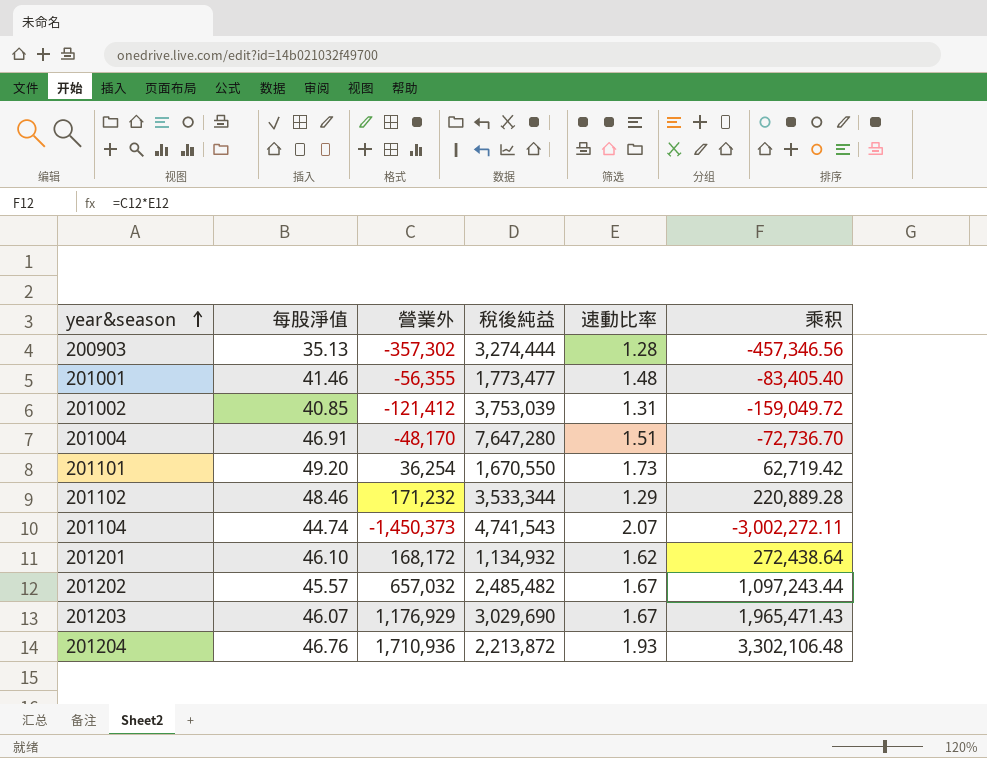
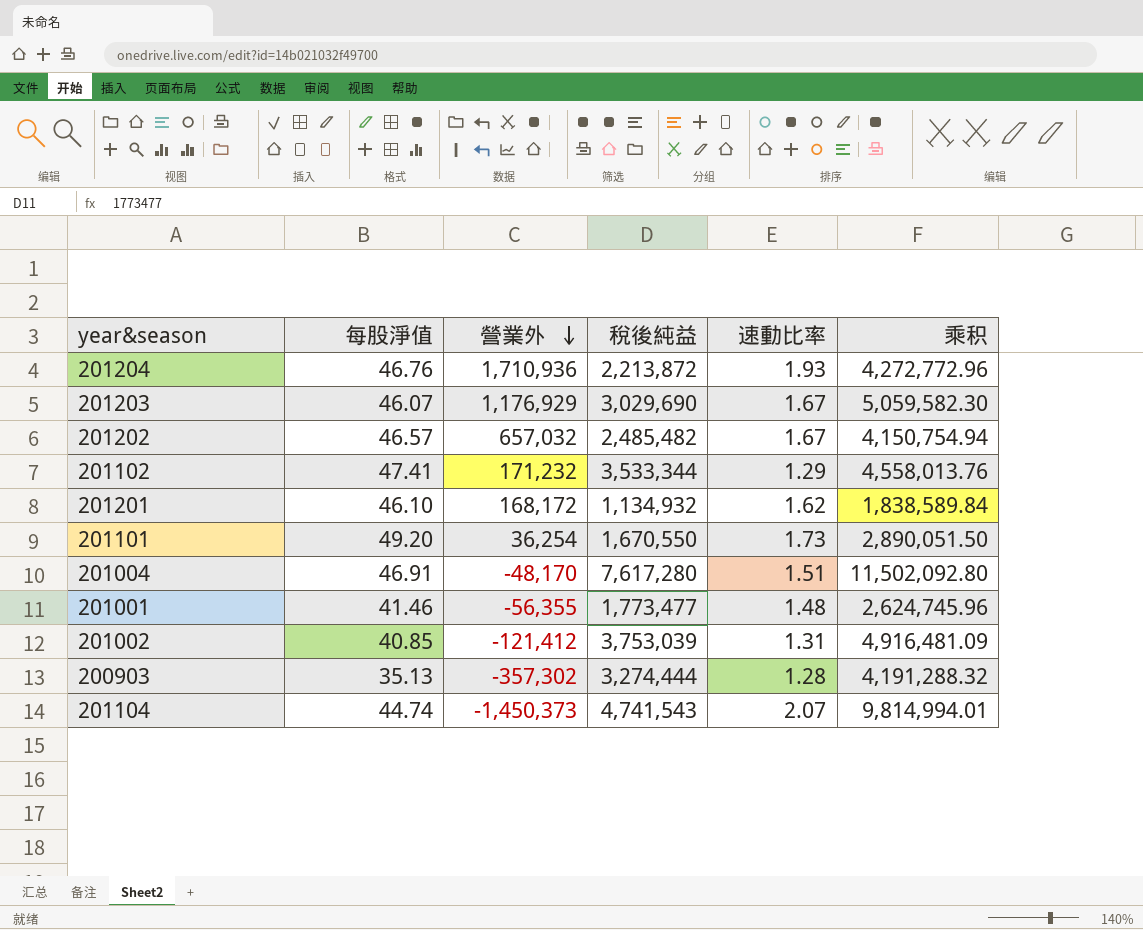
row order: year&season ascending -> 營業外 descending
column 乘积 | formula: [營業外] * [速動比率] -> [稅後純益] * [速動比率]
201202 | 每股淨值: 45.57 -> 46.57
201102 | 每股淨值: 48.46 -> 47.41
201004 | 稅後純益: 7,647,280 -> 7,617,280

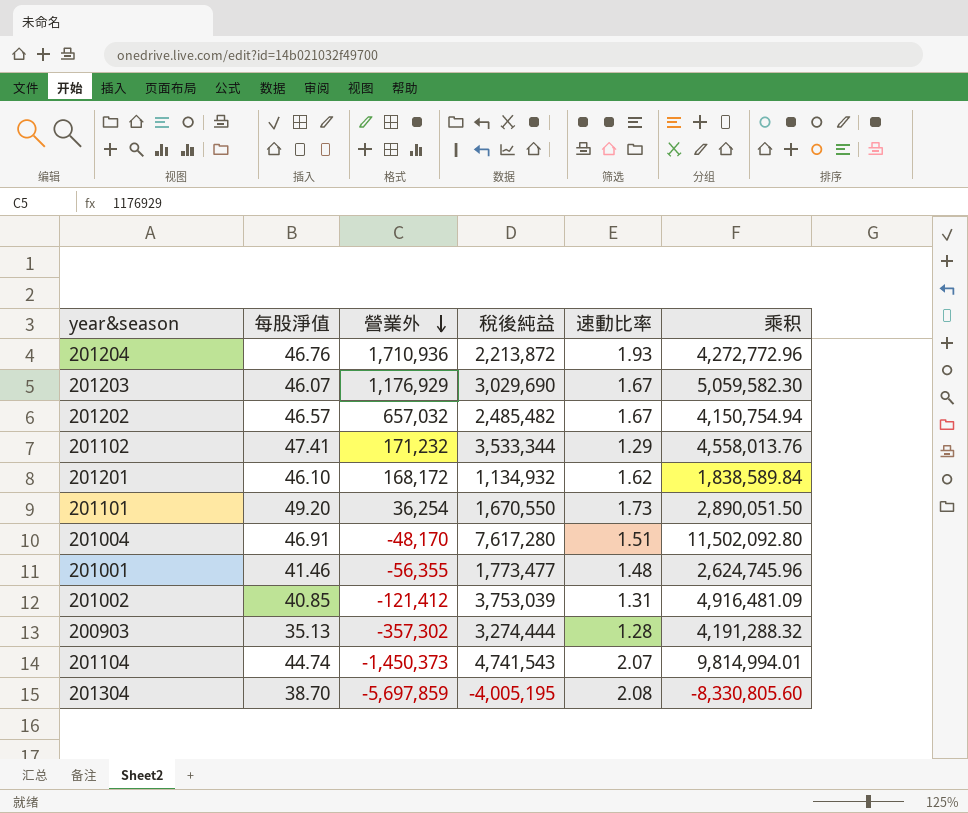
row 201304: none -> 38.70 | -5,697,859 | -4,005,195 | 2.08 | -8,330,805.60

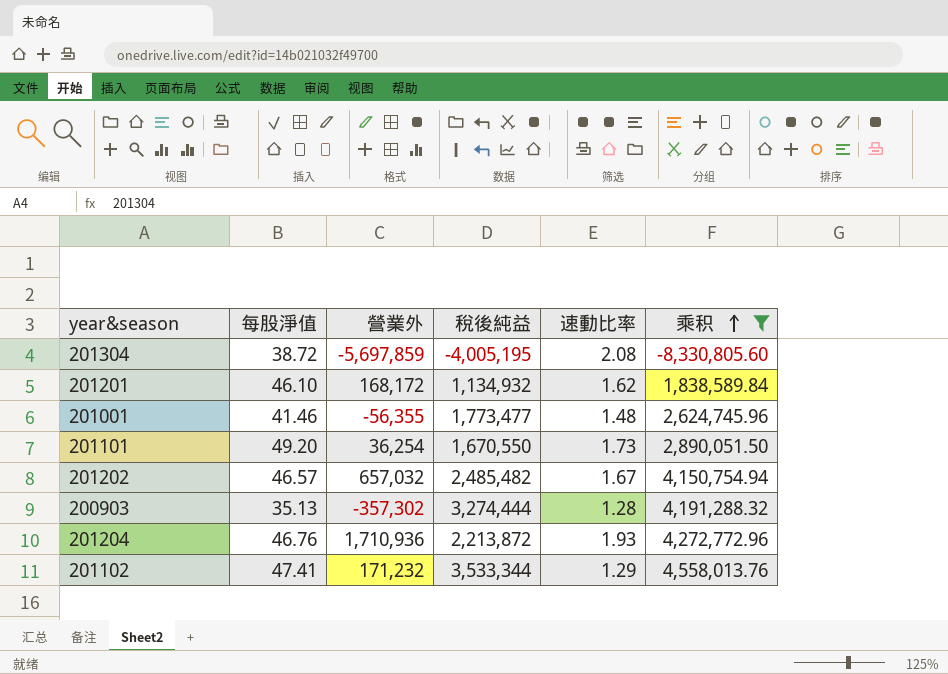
filter: none -> 乘积 <= 4,558,013.76
row order: 營業外 descending -> 乘积 ascending
201304 | 每股淨值: 38.70 -> 38.72

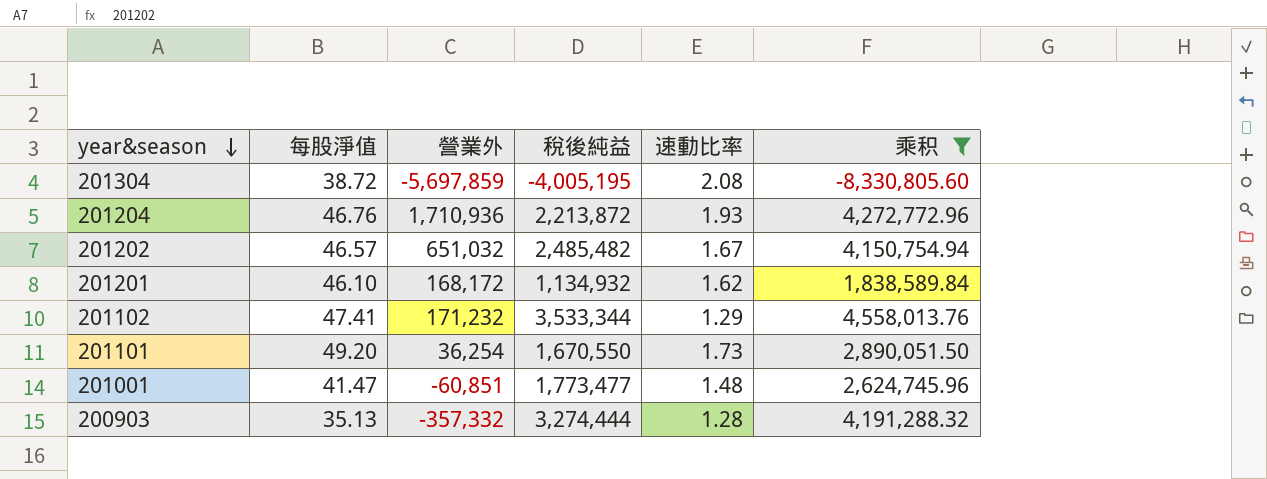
row order: 乘积 ascending -> year&season descending
201202 | 營業外: 657,032 -> 651,032
201001 | 每股淨值: 41.46 -> 41.47
201001 | 營業外: -56,355 -> -60,851
200903 | 營業外: -357,302 -> -357,332

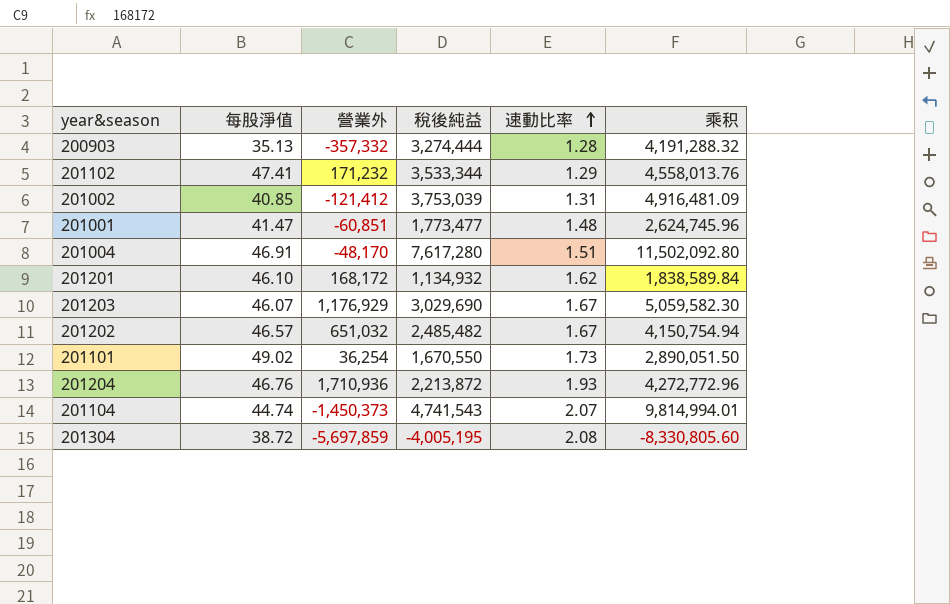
filter: 乘积 <= 4,558,013.76 -> none
row order: year&season descending -> 速動比率 ascending
201101 | 每股淨值: 49.20 -> 49.02

